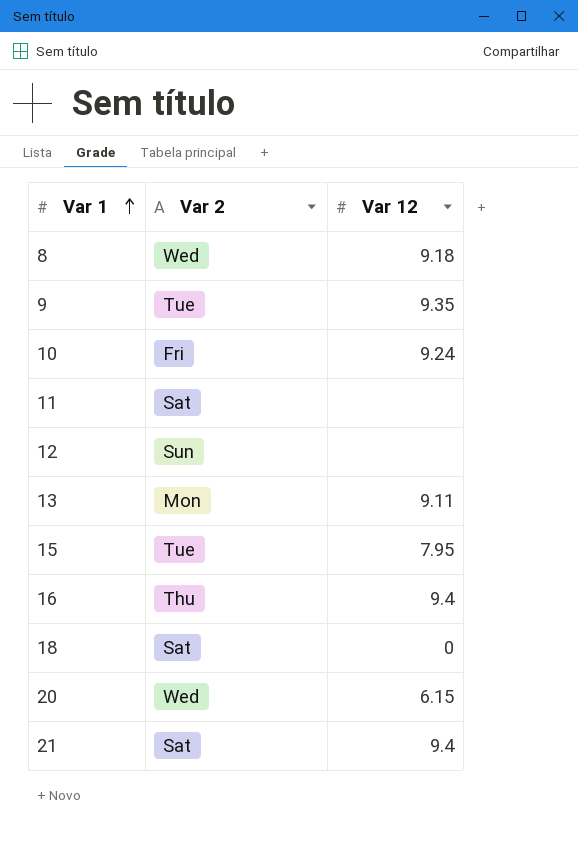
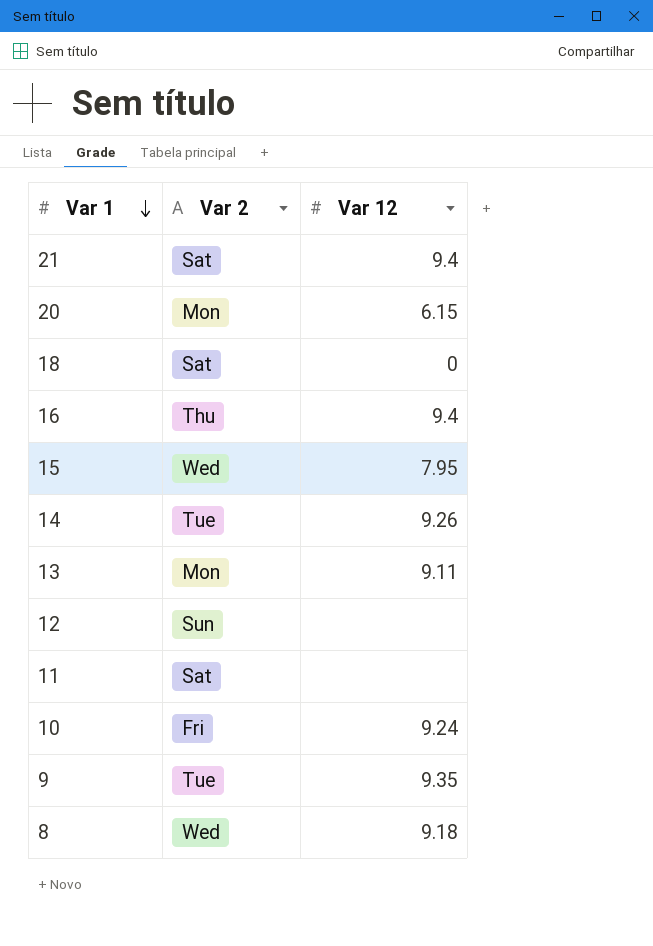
row order: Var 1 ascending -> Var 1 descending
20 | Var 2: Wed -> Mon
15 | Var 2: Tue -> Wed
row 14: none -> Tue | 9.26

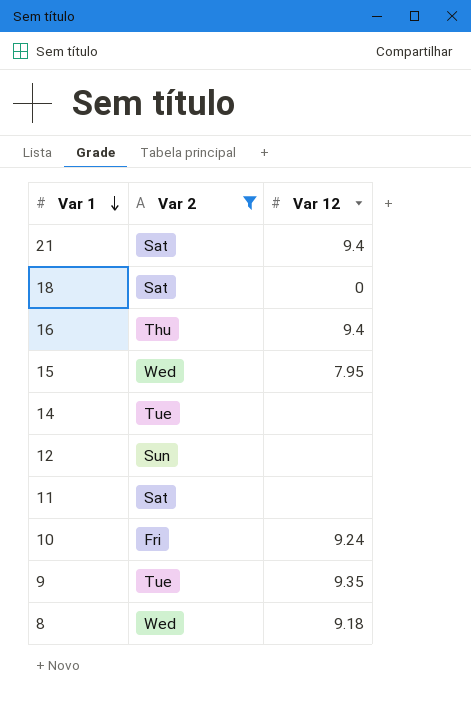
filter: none -> Var 2 != Mon
14 | Var 12: 9.26 -> none

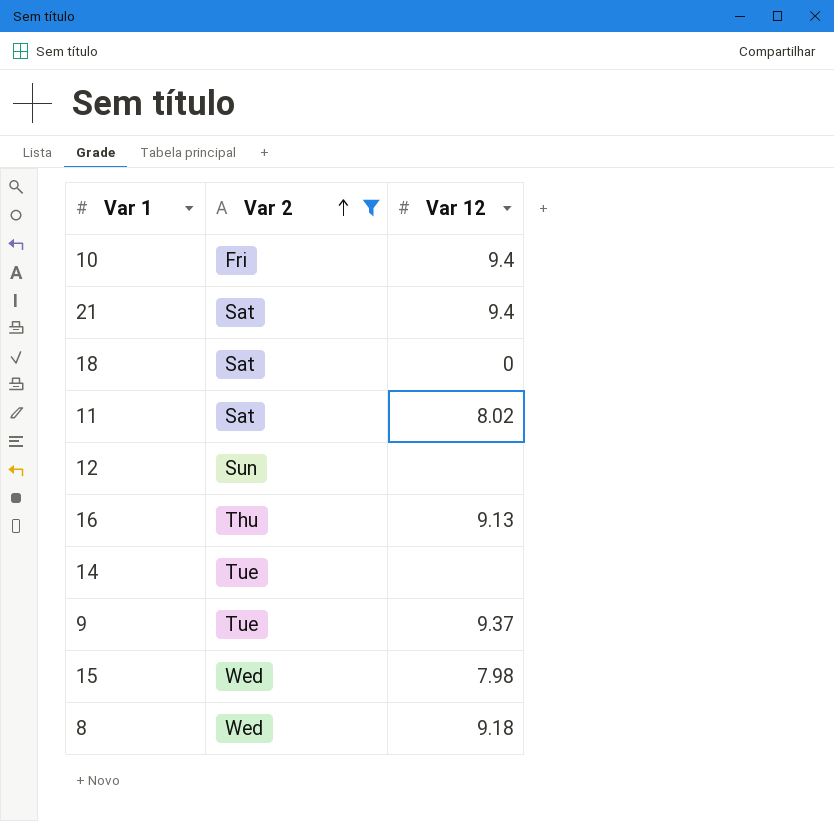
row order: Var 1 descending -> Var 2 ascending
10 | Var 12: 9.24 -> 9.4
11 | Var 12: none -> 8.02
16 | Var 12: 9.4 -> 9.13
9 | Var 12: 9.35 -> 9.37
15 | Var 12: 7.95 -> 7.98

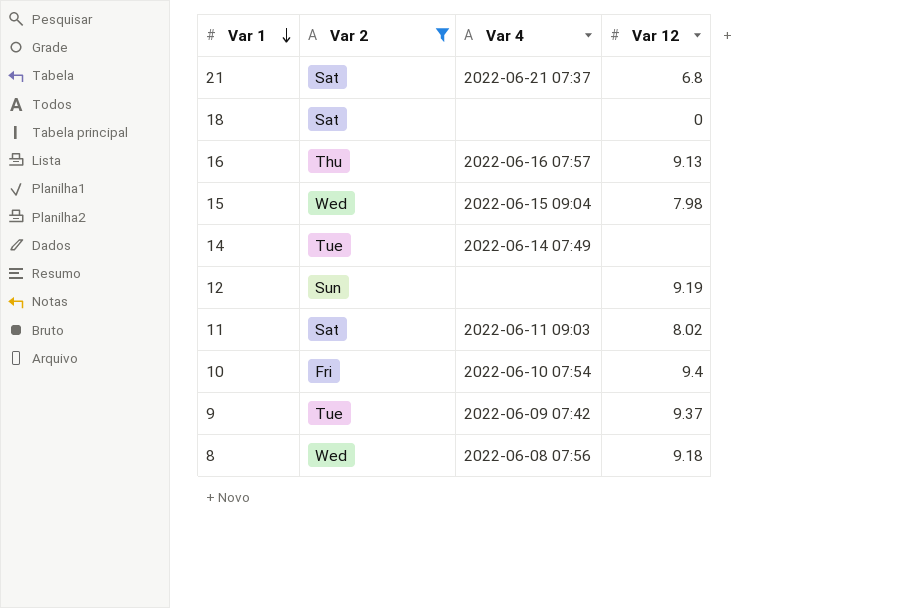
row order: Var 2 ascending -> Var 1 descending
column Var 4 | position: none -> 3
21 | Var 12: 9.4 -> 6.8
12 | Var 12: none -> 9.19

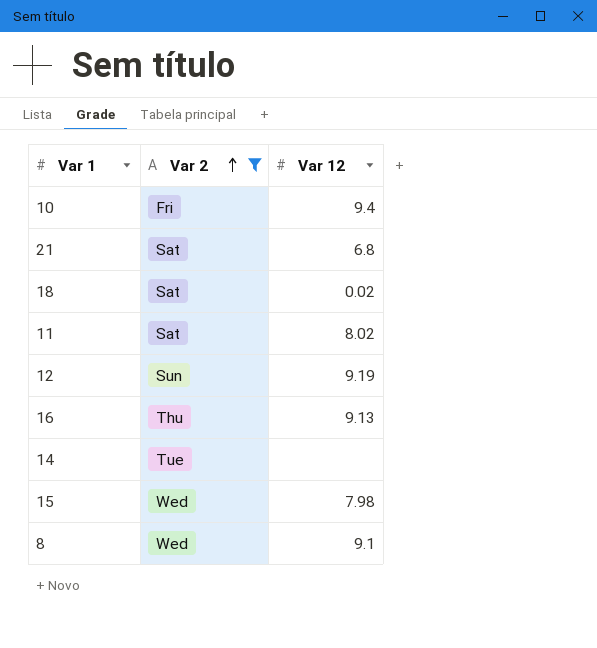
row order: Var 1 descending -> Var 2 ascending
column Var 4 | position: 3 -> none
row 9: Tue | 2022-06-09 07:42 | 9.37 -> none
18 | Var 12: 0 -> 0.02
8 | Var 12: 9.18 -> 9.1

